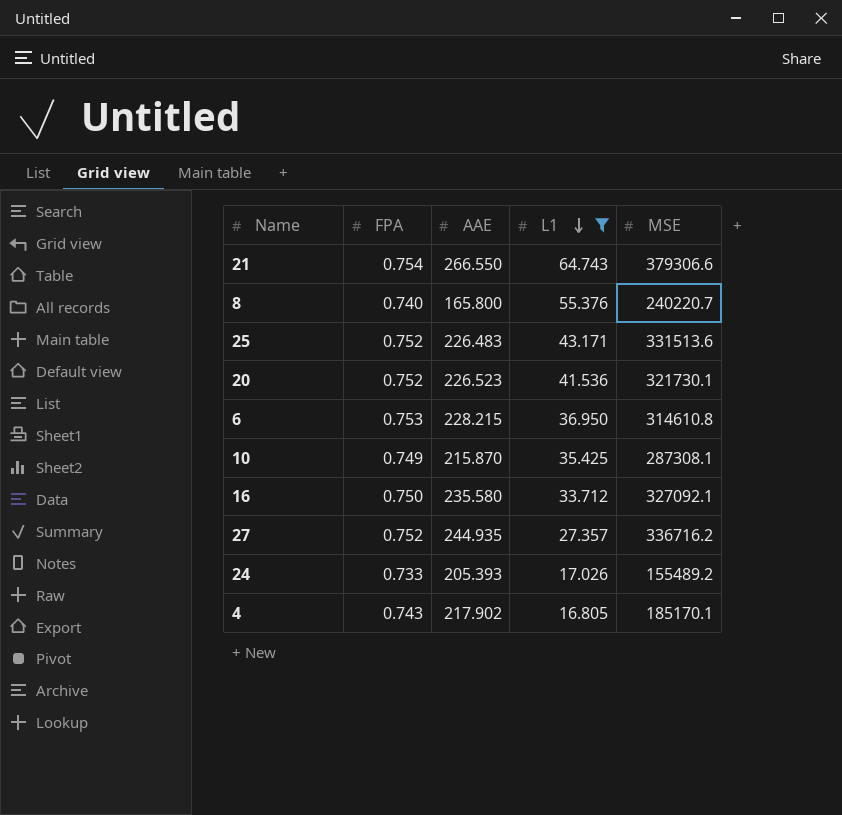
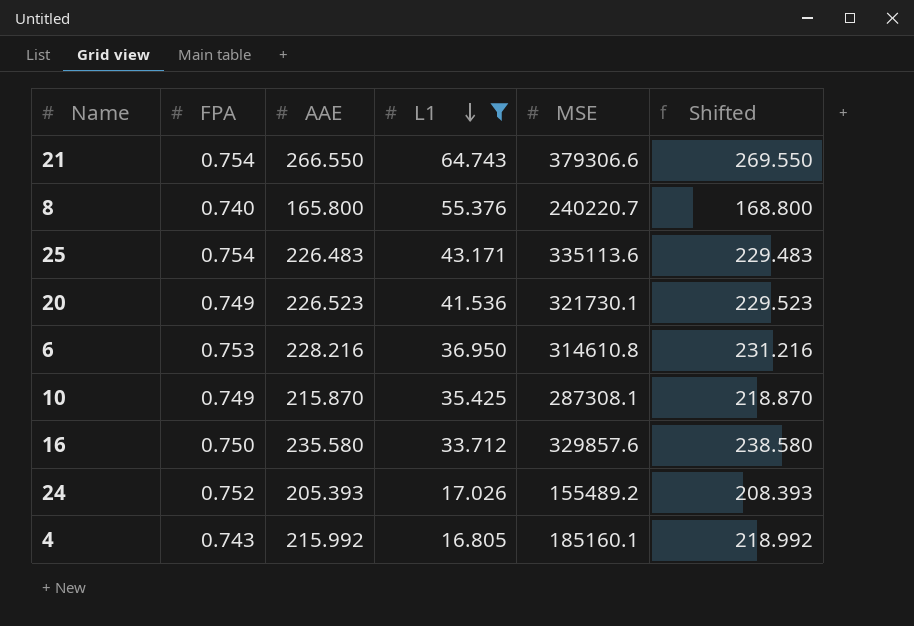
column Shifted | formula: none -> [AAE] + 3
row 27: 0.752 | 244.935 | 27.357 | 336716.2 -> none
25 | FPA: 0.752 -> 0.754
25 | MSE: 331513.6 -> 335113.6
20 | FPA: 0.752 -> 0.749
6 | AAE: 228.215 -> 228.216
16 | MSE: 327092.1 -> 329857.6
24 | FPA: 0.733 -> 0.752
4 | AAE: 217.902 -> 215.992
4 | MSE: 185170.1 -> 185160.1

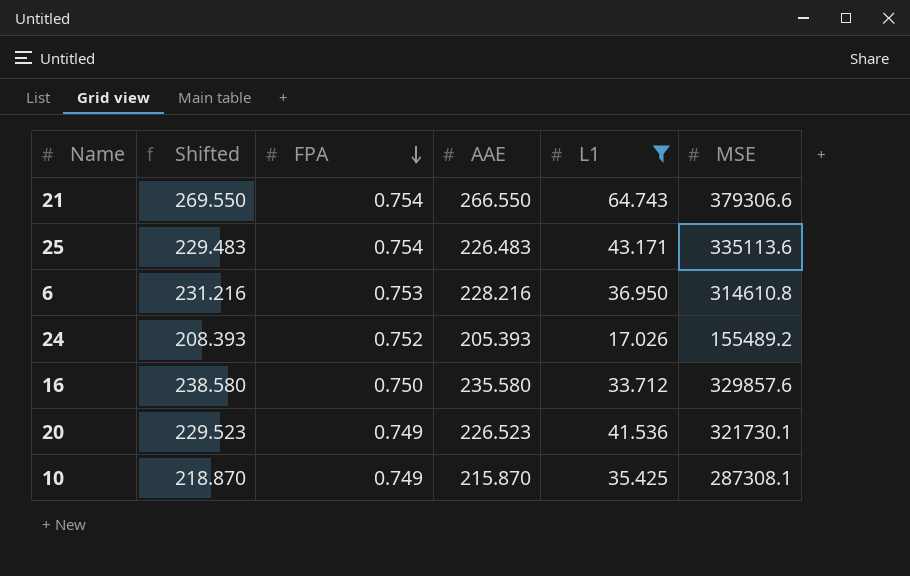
row order: L1 descending -> FPA descending
column Shifted | position: 6 -> 2
row 8: 0.740 | 165.800 | 55.376 | 240220.7 | 168.800 -> none
row 4: 0.743 | 215.992 | 16.805 | 185160.1 | 218.992 -> none

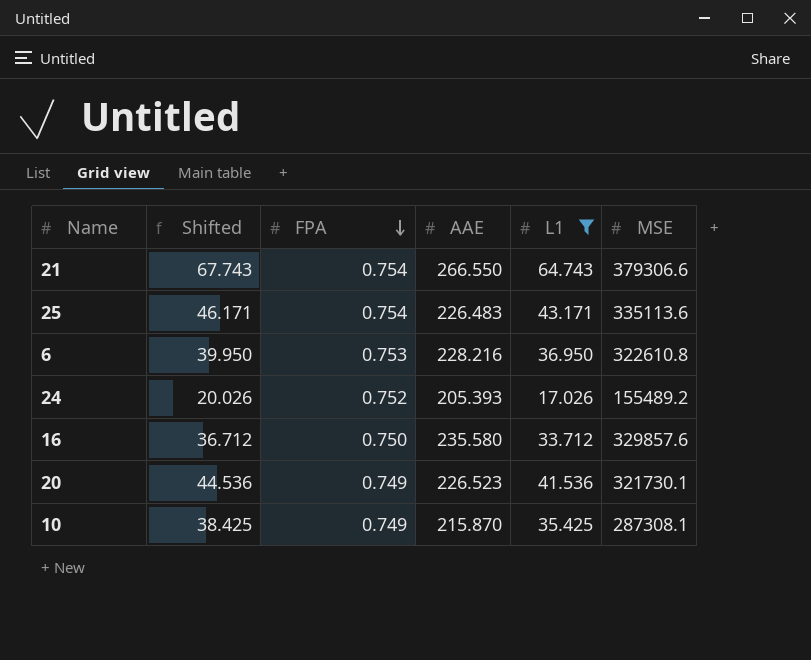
column Shifted | formula: [AAE] + 3 -> [L1] + 3
6 | MSE: 314610.8 -> 322610.8

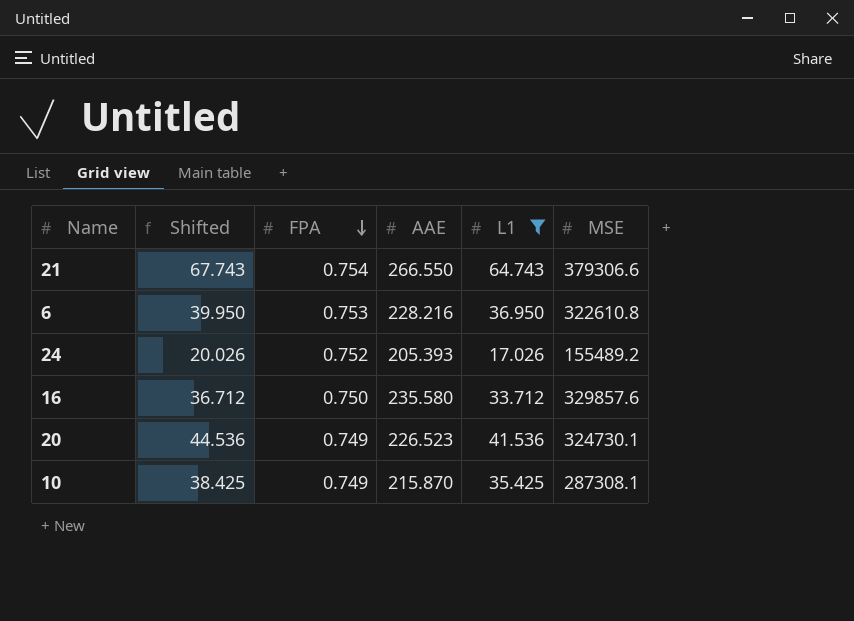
row 25: 46.171 | 0.754 | 226.483 | 43.171 | 335113.6 -> none
20 | MSE: 321730.1 -> 324730.1

